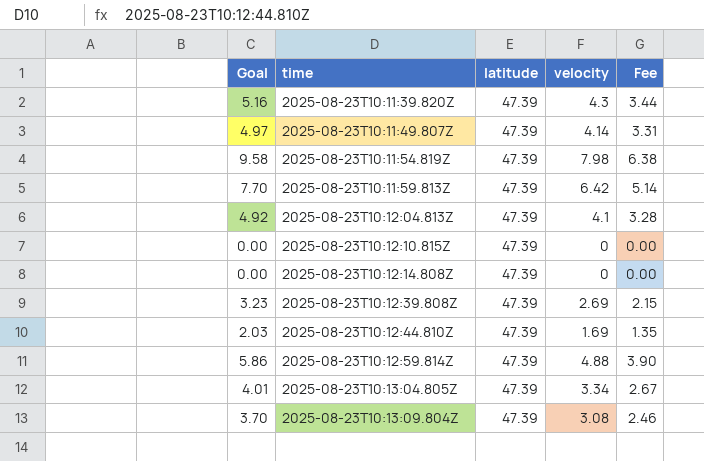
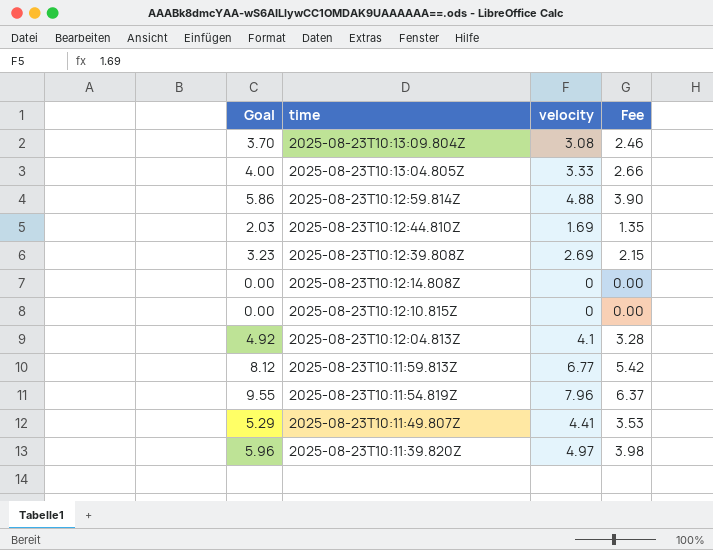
row order: time ascending -> time descending
column latitude | position: 3 -> none
2025-08-23T10:13:04.805Z | Goal: 4.01 -> 4.00
2025-08-23T10:13:04.805Z | velocity: 3.34 -> 3.33
2025-08-23T10:13:04.805Z | Fee: 2.67 -> 2.66
2025-08-23T10:11:59.813Z | Goal: 7.70 -> 8.12
2025-08-23T10:11:59.813Z | velocity: 6.42 -> 6.77
2025-08-23T10:11:59.813Z | Fee: 5.14 -> 5.42
2025-08-23T10:11:54.819Z | Goal: 9.58 -> 9.55
2025-08-23T10:11:54.819Z | velocity: 7.98 -> 7.96
2025-08-23T10:11:54.819Z | Fee: 6.38 -> 6.37
2025-08-23T10:11:49.807Z | Goal: 4.97 -> 5.29
2025-08-23T10:11:49.807Z | velocity: 4.14 -> 4.41
2025-08-23T10:11:49.807Z | Fee: 3.31 -> 3.53
2025-08-23T10:11:39.820Z | Goal: 5.16 -> 5.96
2025-08-23T10:11:39.820Z | velocity: 4.3 -> 4.97
2025-08-23T10:11:39.820Z | Fee: 3.44 -> 3.98

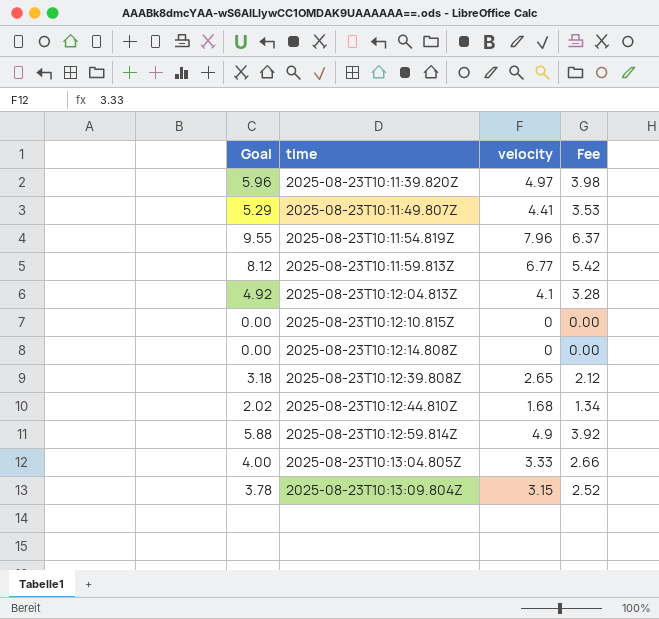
row order: time descending -> time ascending
2025-08-23T10:12:39.808Z | Goal: 3.23 -> 3.18
2025-08-23T10:12:39.808Z | velocity: 2.69 -> 2.65
2025-08-23T10:12:39.808Z | Fee: 2.15 -> 2.12
2025-08-23T10:12:44.810Z | Goal: 2.03 -> 2.02
2025-08-23T10:12:44.810Z | velocity: 1.69 -> 1.68
2025-08-23T10:12:44.810Z | Fee: 1.35 -> 1.34
2025-08-23T10:12:59.814Z | Goal: 5.86 -> 5.88
2025-08-23T10:12:59.814Z | velocity: 4.88 -> 4.9
2025-08-23T10:12:59.814Z | Fee: 3.90 -> 3.92
2025-08-23T10:13:09.804Z | Goal: 3.70 -> 3.78
2025-08-23T10:13:09.804Z | velocity: 3.08 -> 3.15
2025-08-23T10:13:09.804Z | Fee: 2.46 -> 2.52

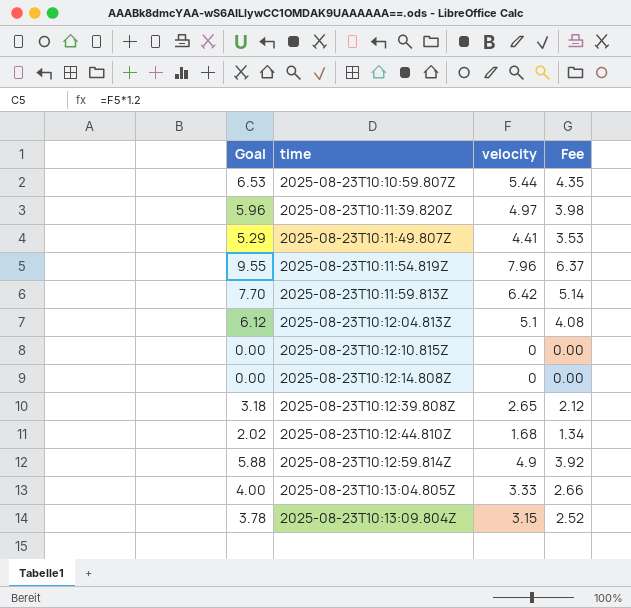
row 2025-08-23T10:10:59.807Z: none -> 6.53 | 5.44 | 4.35
2025-08-23T10:11:59.813Z | Goal: 8.12 -> 7.70
2025-08-23T10:11:59.813Z | velocity: 6.77 -> 6.42
2025-08-23T10:11:59.813Z | Fee: 5.42 -> 5.14
2025-08-23T10:12:04.813Z | Goal: 4.92 -> 6.12
2025-08-23T10:12:04.813Z | velocity: 4.1 -> 5.1
2025-08-23T10:12:04.813Z | Fee: 3.28 -> 4.08

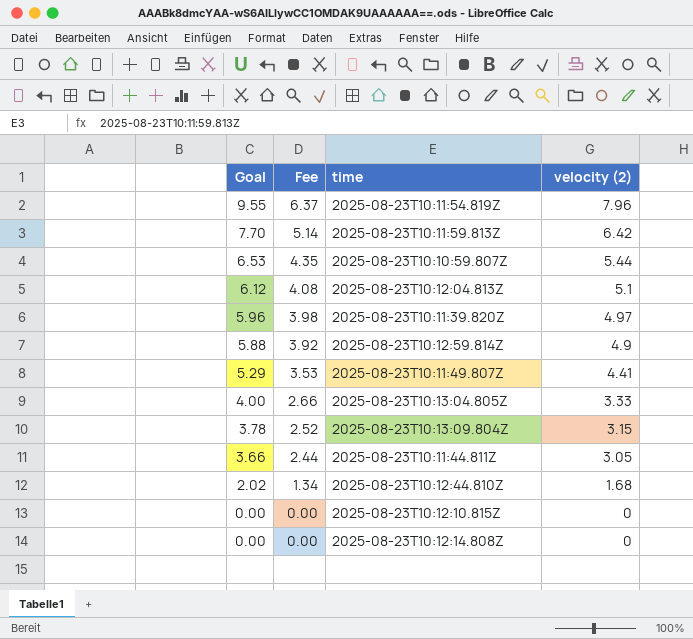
row order: time ascending -> Goal descending
column Fee | position: 4 -> 2
column name: velocity -> velocity (2)
row 2025-08-23T10:12:39.808Z: 3.18 | 2.65 | 2.12 -> none
row 2025-08-23T10:11:44.811Z: none -> 3.66 | 2.44 | 3.05

